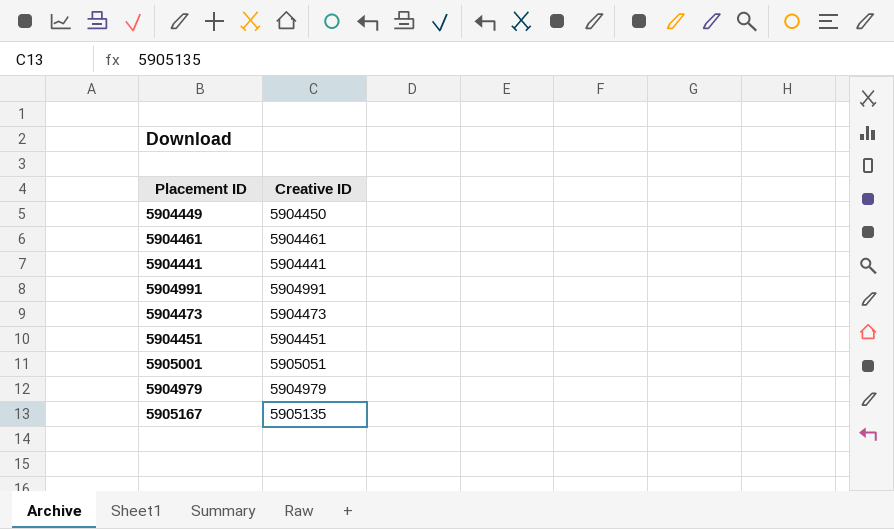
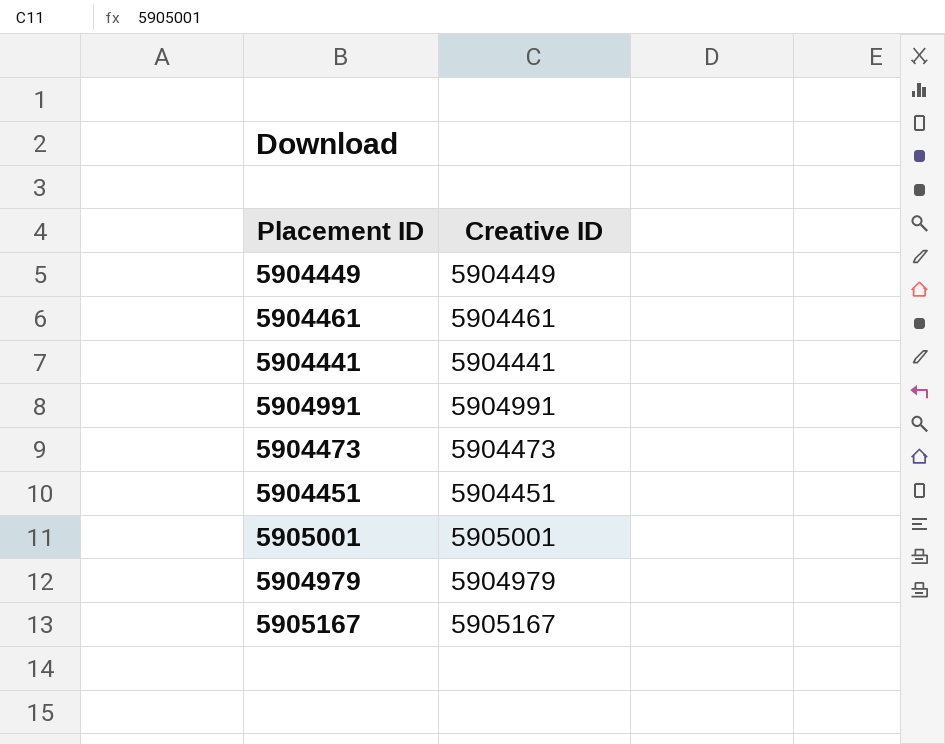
5904449 | Creative ID: 5904450 -> 5904449
5905001 | Creative ID: 5905051 -> 5905001
5905167 | Creative ID: 5905135 -> 5905167

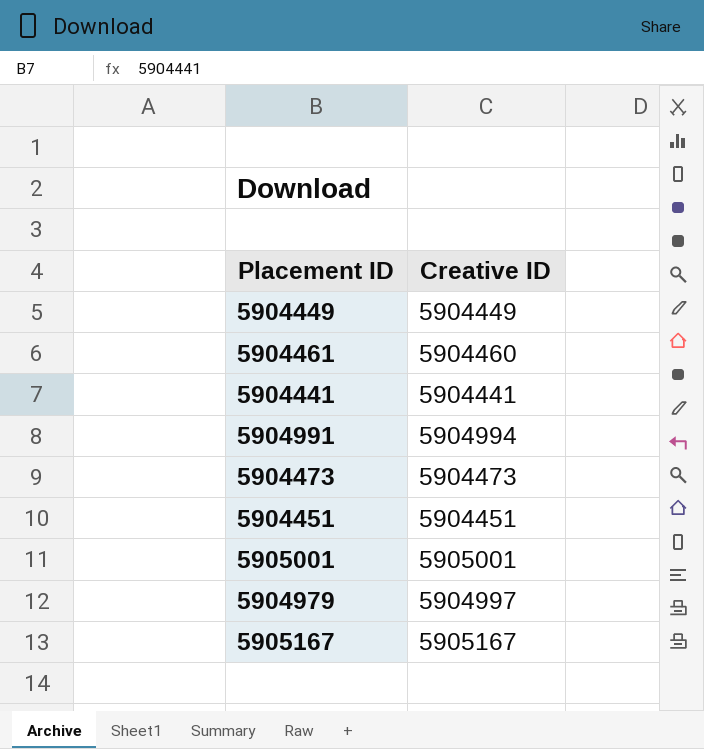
5904461 | Creative ID: 5904461 -> 5904460
5904991 | Creative ID: 5904991 -> 5904994
5904979 | Creative ID: 5904979 -> 5904997

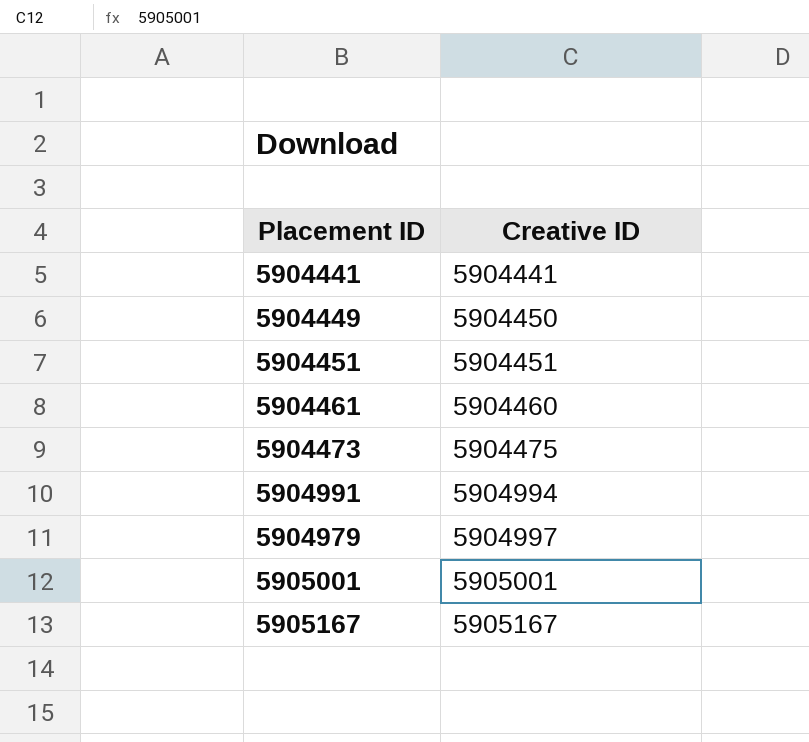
row order: none -> Creative ID ascending
5904449 | Creative ID: 5904449 -> 5904450
5904473 | Creative ID: 5904473 -> 5904475

